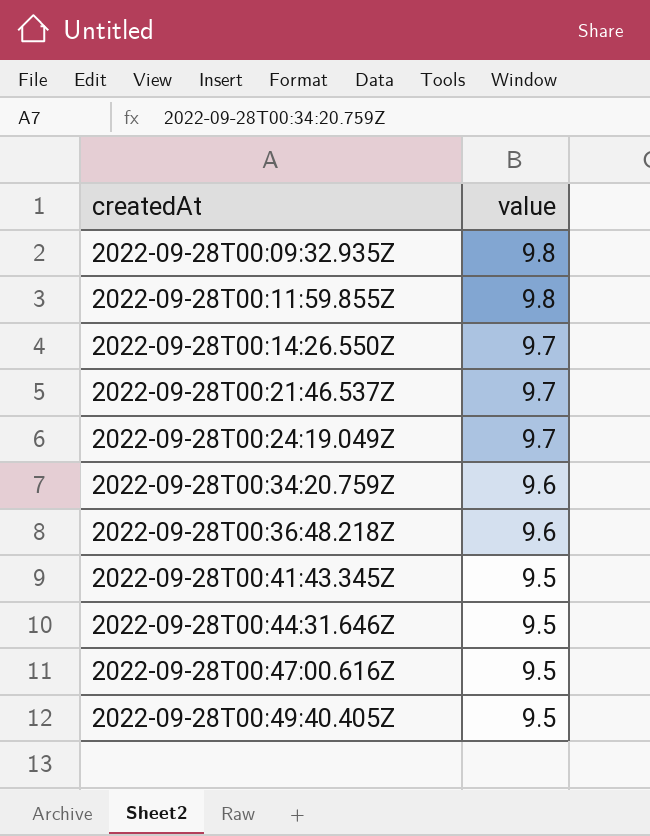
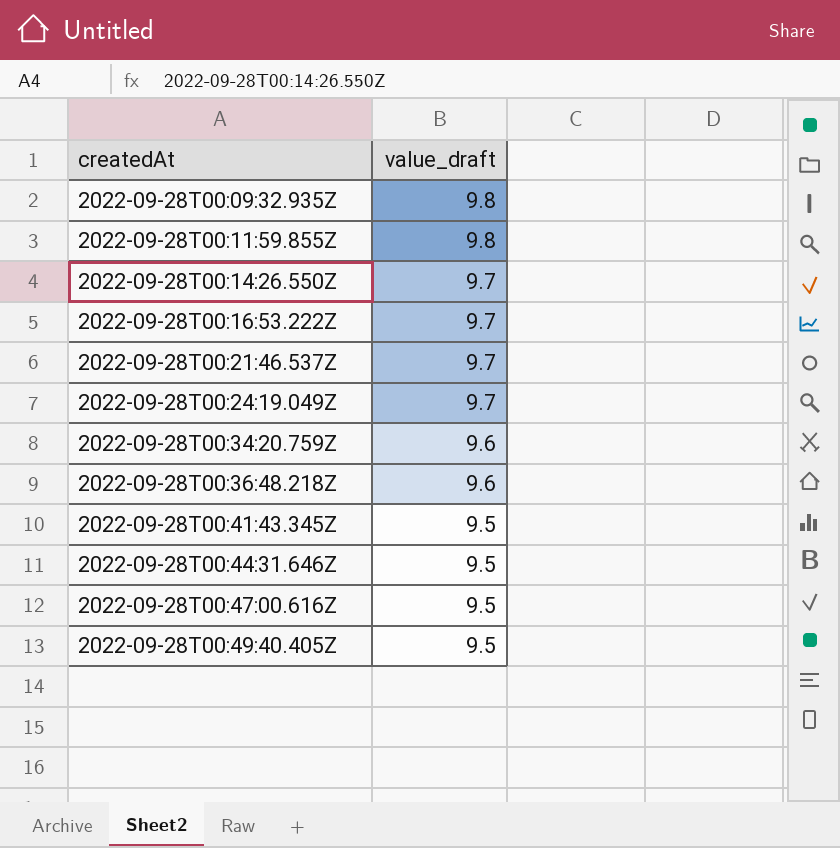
column name: value -> value_draft
row 2022-09-28T00:16:53.222Z: none -> 9.7

